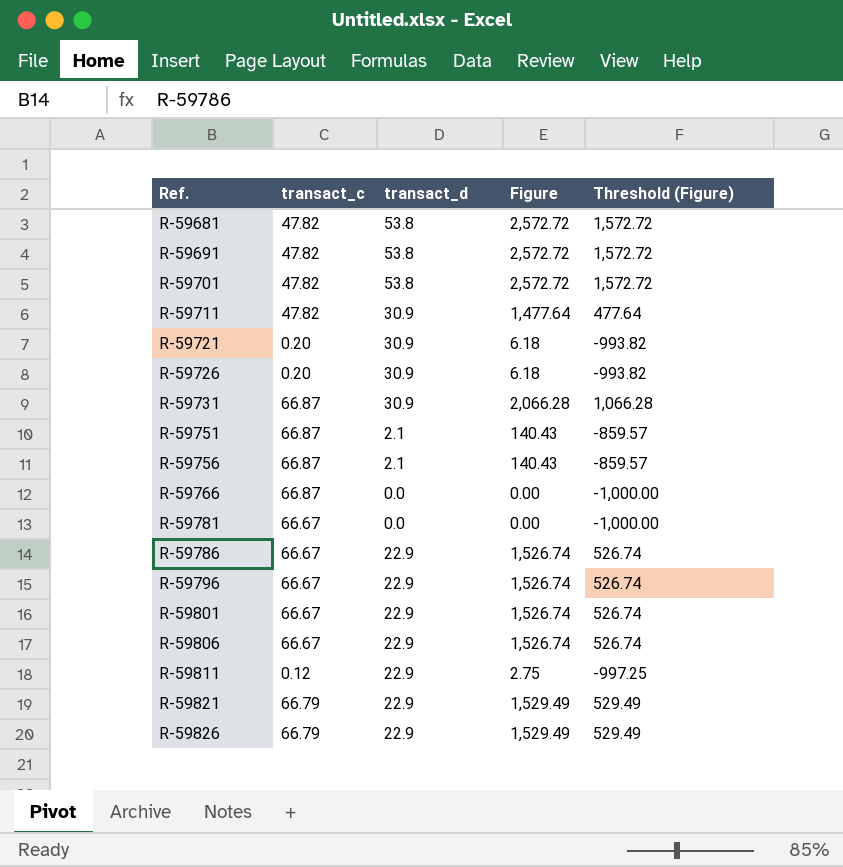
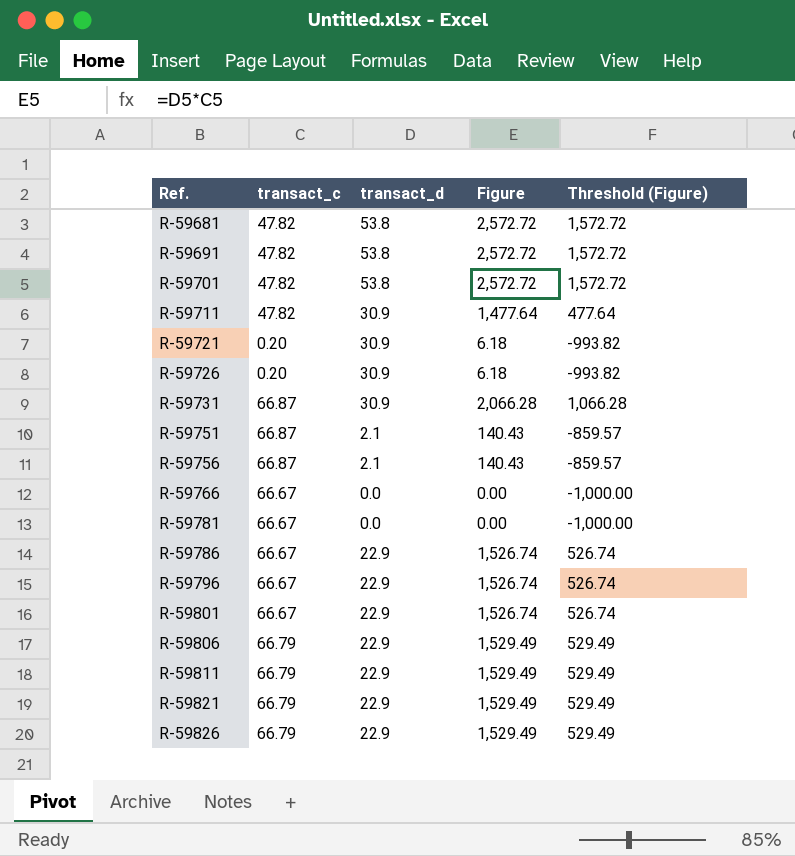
R-59766 | transact_c: 66.87 -> 66.67
R-59806 | transact_c: 66.67 -> 66.79
R-59806 | Figure: 1,526.74 -> 1,529.49
R-59806 | Threshold (Figure): 526.74 -> 529.49
R-59811 | transact_c: 0.12 -> 66.79
R-59811 | Figure: 2.75 -> 1,529.49
R-59811 | Threshold (Figure): -997.25 -> 529.49

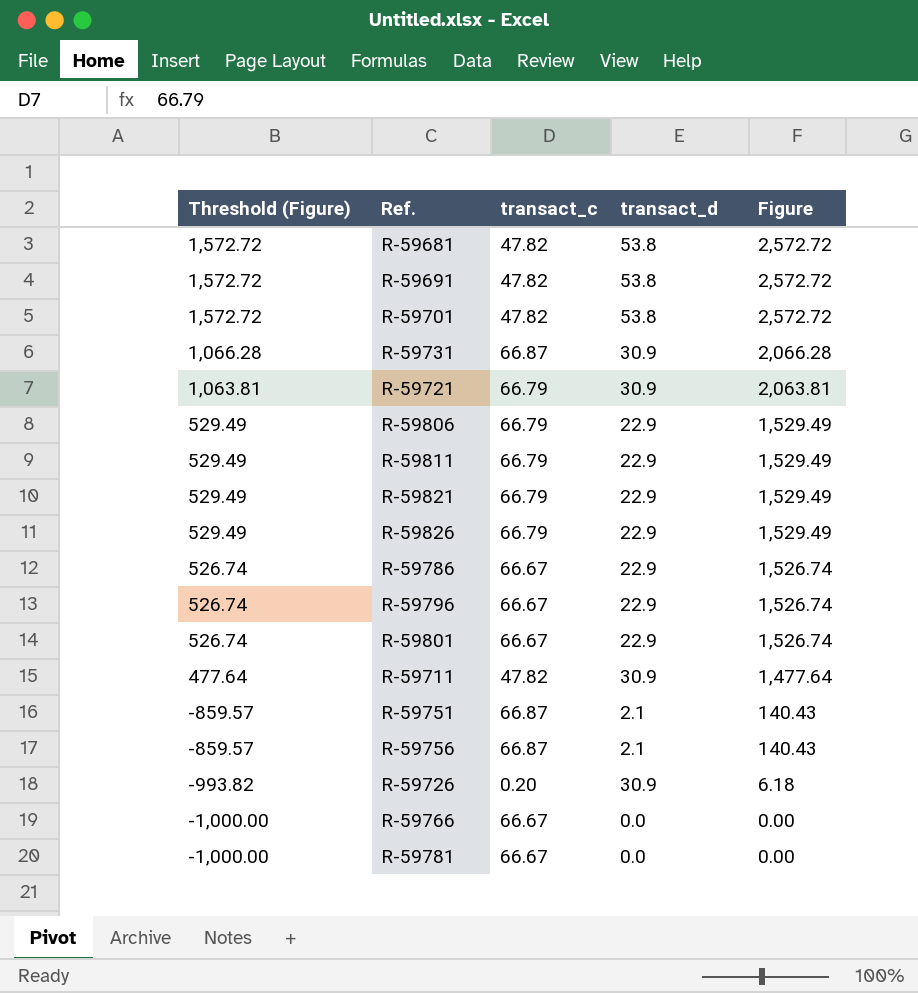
row order: Ref. ascending -> Threshold (Figure) descending
column Threshold (Figure) | position: 5 -> 1
R-59721 | Threshold (Figure): -993.82 -> 1,063.81
R-59721 | transact_c: 0.20 -> 66.79
R-59721 | Figure: 6.18 -> 2,063.81

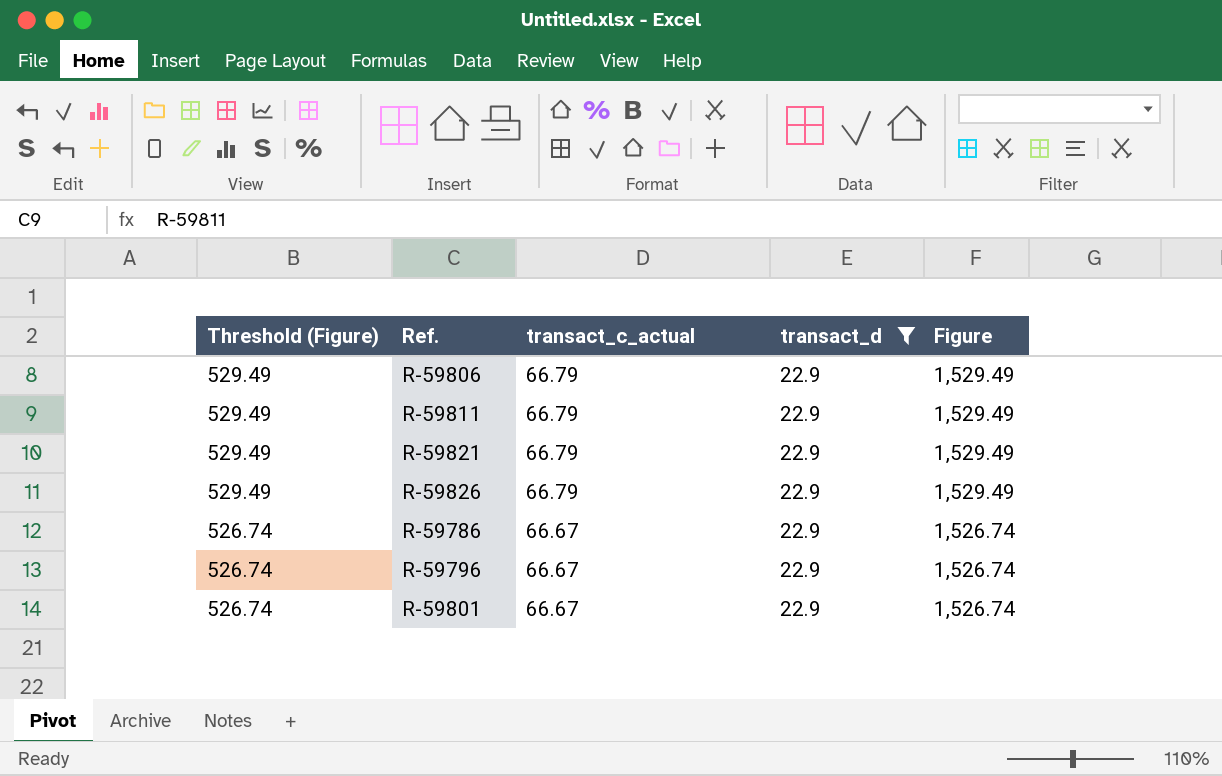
filter: none -> transact_d = 22.9
column name: transact_c -> transact_c_actual

